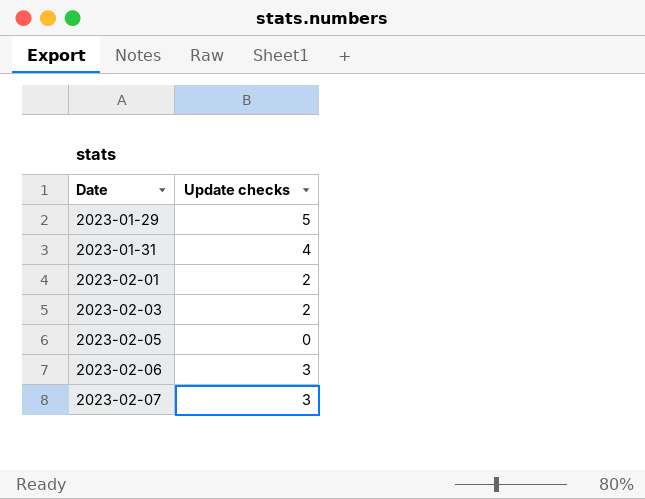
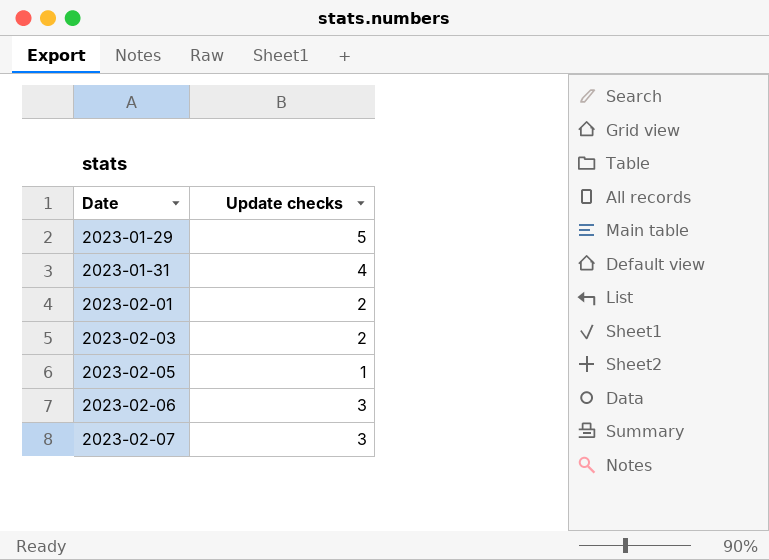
2023-02-05 | Update checks: 0 -> 1

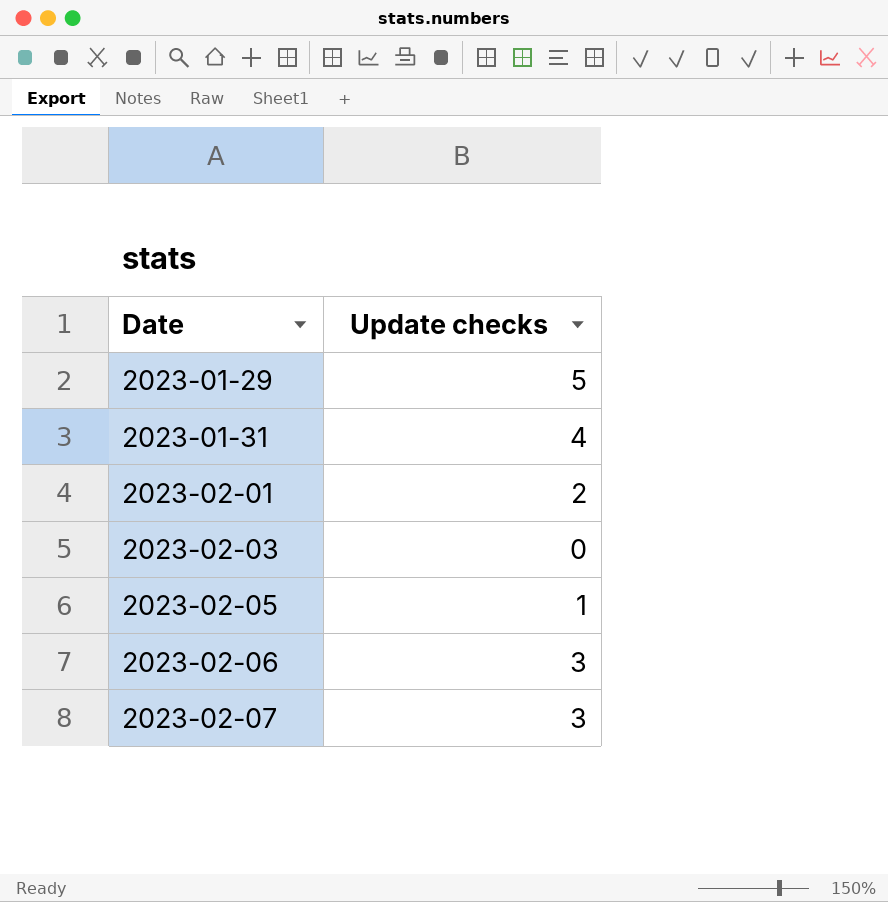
2023-02-03 | Update checks: 2 -> 0

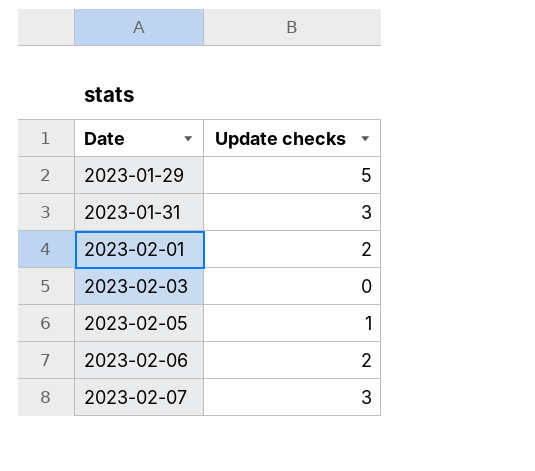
2023-01-31 | Update checks: 4 -> 3
2023-02-06 | Update checks: 3 -> 2

